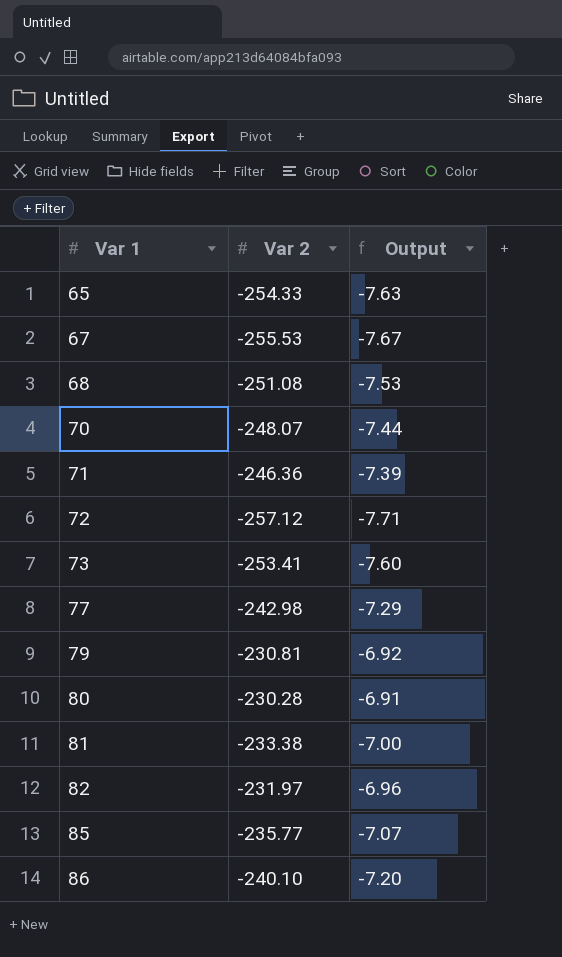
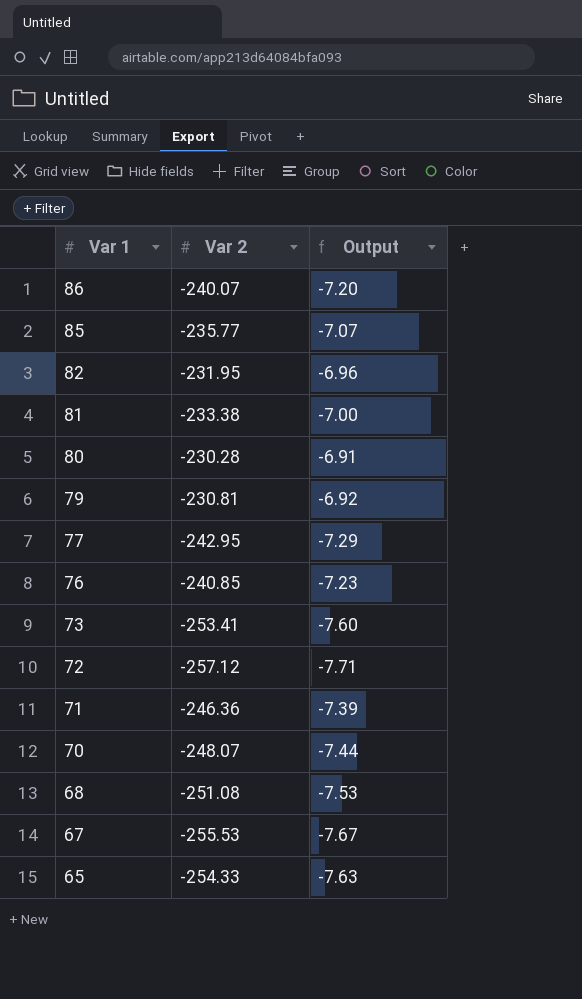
row order: Var 1 ascending -> Var 1 descending
86 | Var 2: -240.10 -> -240.07
82 | Var 2: -231.97 -> -231.95
77 | Var 2: -242.98 -> -242.95
row 76: none -> -240.85 | -7.23

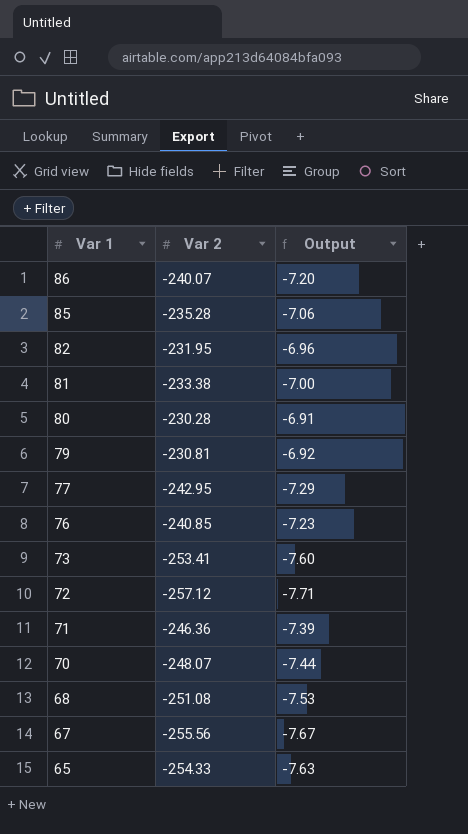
85 | Var 2: -235.77 -> -235.28
85 | Output: -7.07 -> -7.06
67 | Var 2: -255.53 -> -255.56

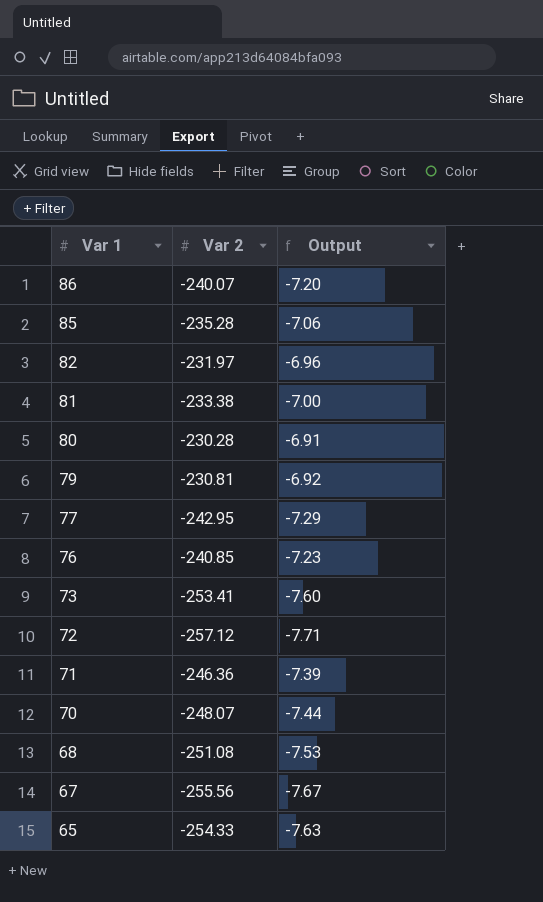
82 | Var 2: -231.95 -> -231.97

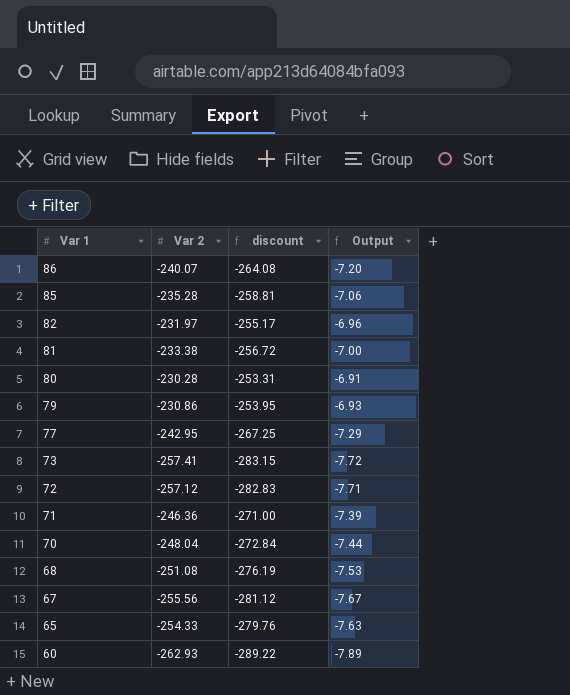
column discount | formula: none -> [Var 2] * 1.1
row 76: -240.85 | -7.23 -> none
79 | Var 2: -230.81 -> -230.86
79 | Output: -6.92 -> -6.93
73 | Var 2: -253.41 -> -257.41
73 | Output: -7.60 -> -7.72
70 | Var 2: -248.07 -> -248.04
row 60: none -> -262.93 | -289.22 | -7.89

